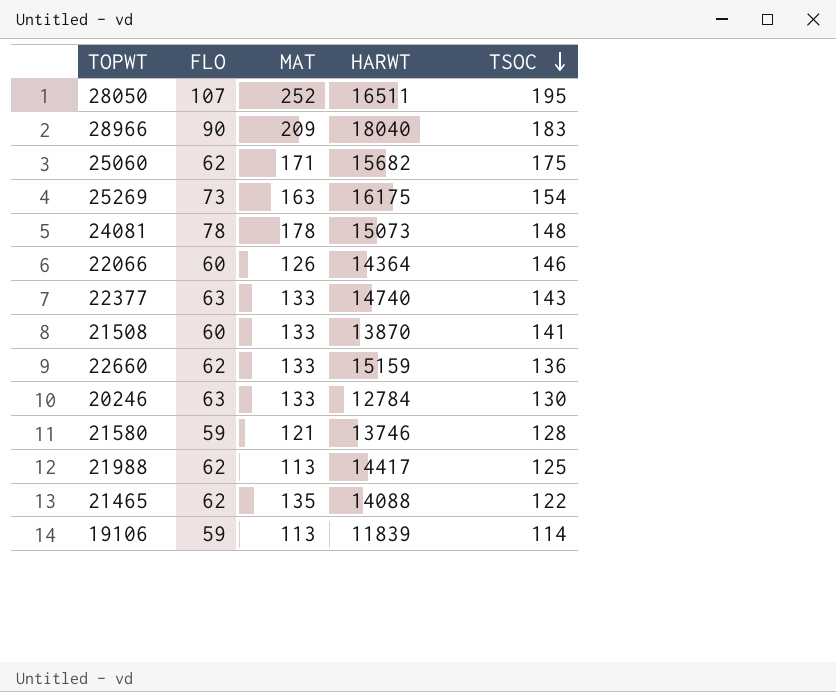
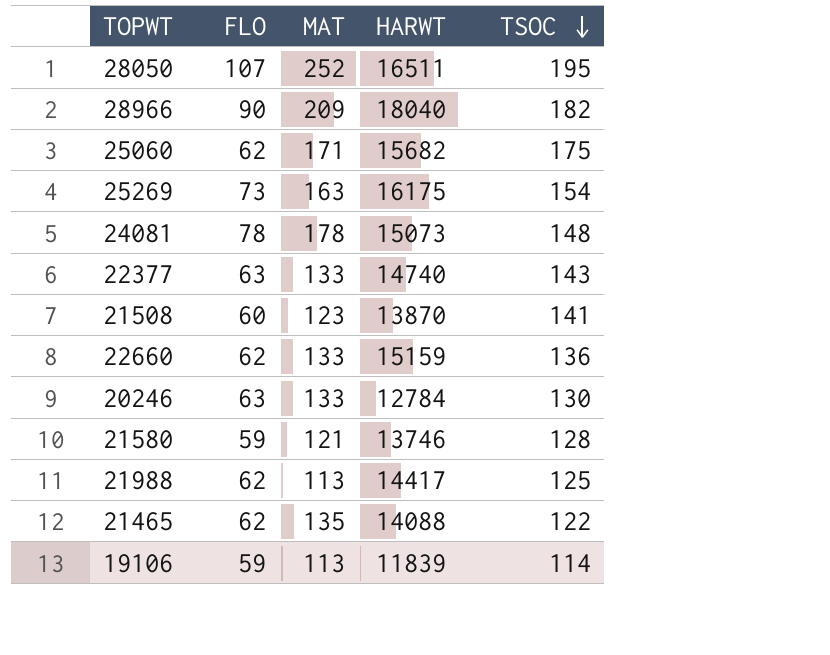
row 22066: 60 | 126 | 14364 | 146 -> none
28966 | TSOC: 183 -> 182
21508 | MAT: 133 -> 123

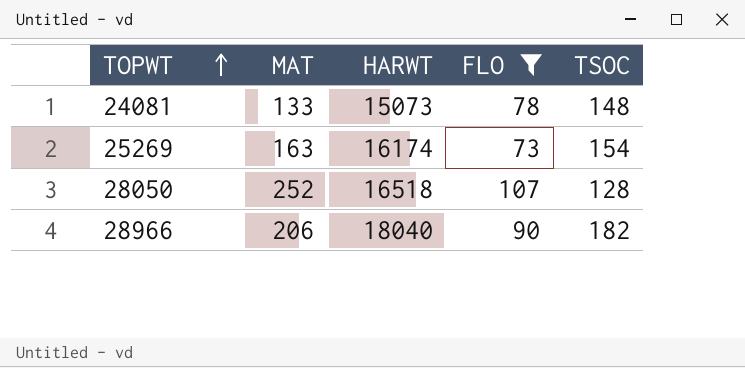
filter: none -> FLO >= 73
row order: TSOC descending -> TOPWT ascending
column FLO | position: 2 -> 4
24081 | MAT: 178 -> 133
25269 | HARWT: 16175 -> 16174
28050 | HARWT: 16511 -> 16518
28050 | TSOC: 195 -> 128
28966 | MAT: 209 -> 206

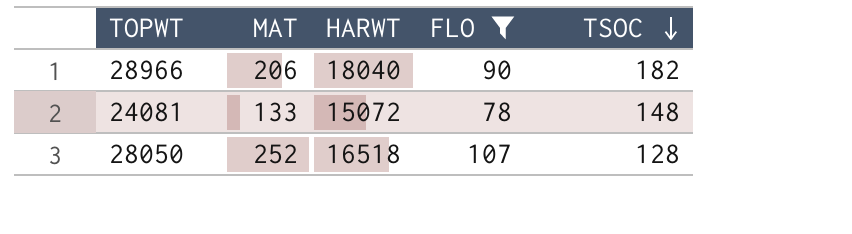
row order: TOPWT ascending -> TSOC descending
row 25269: 163 | 16174 | 73 | 154 -> none
24081 | HARWT: 15073 -> 15072

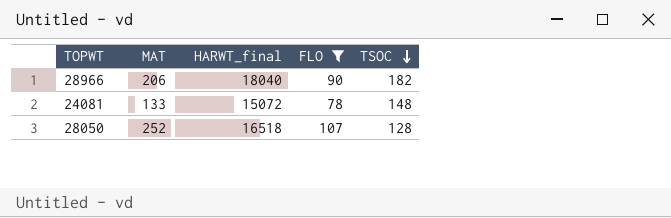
column name: HARWT -> HARWT_final

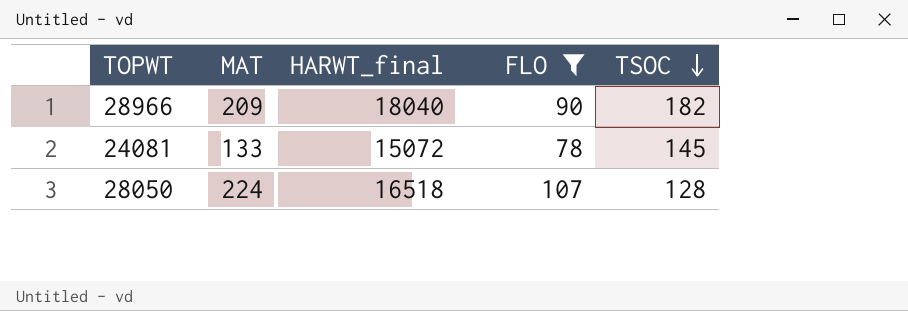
28966 | MAT: 206 -> 209
24081 | TSOC: 148 -> 145
28050 | MAT: 252 -> 224

